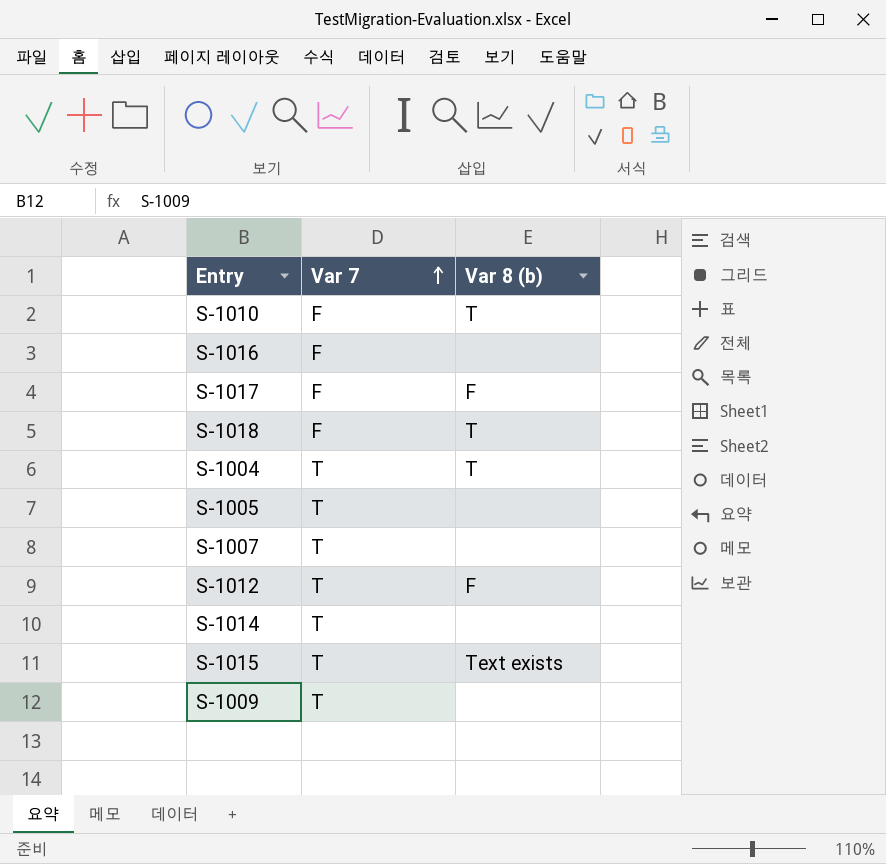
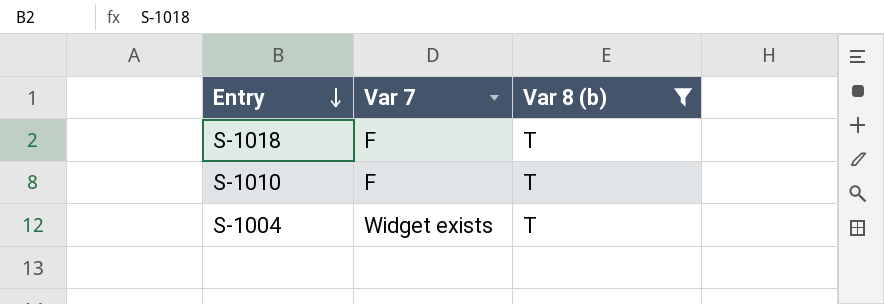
filter: none -> Var 8 (b) = T
row order: Var 7 ascending -> Entry descending
S-1004 | Var 7: T -> Widget exists

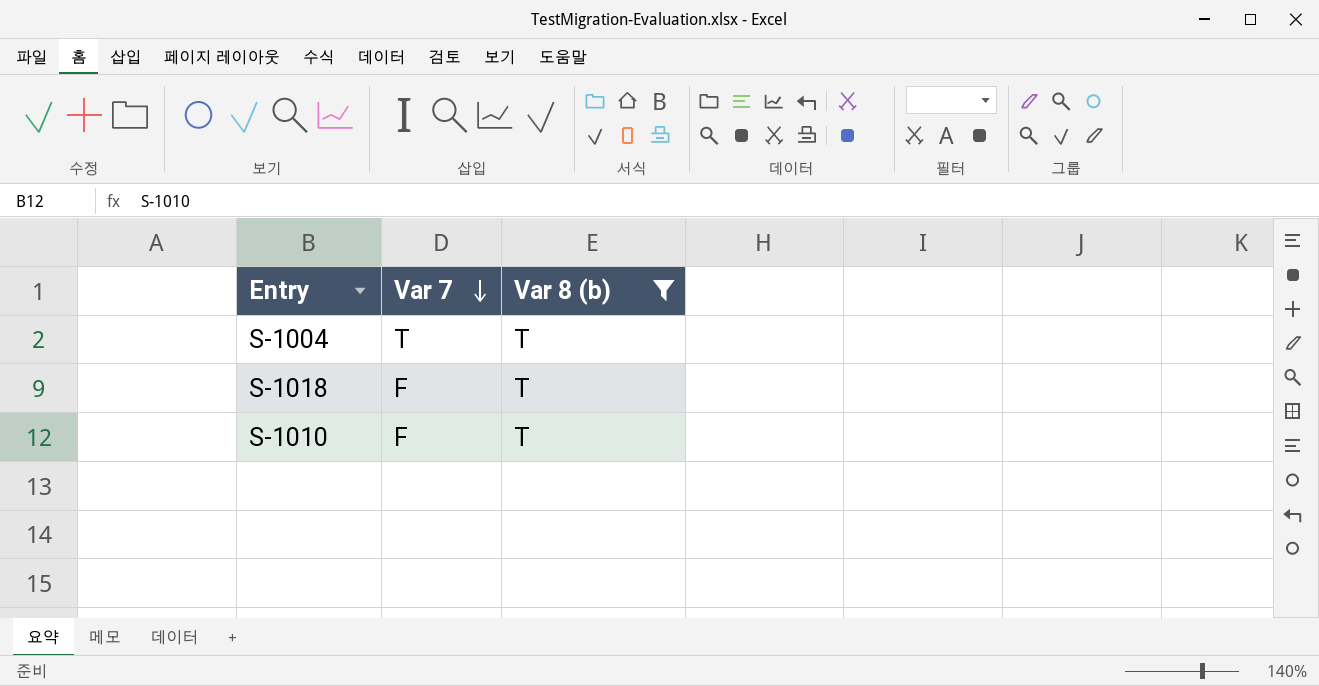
row order: Entry descending -> Var 7 descending
S-1004 | Var 7: Widget exists -> T

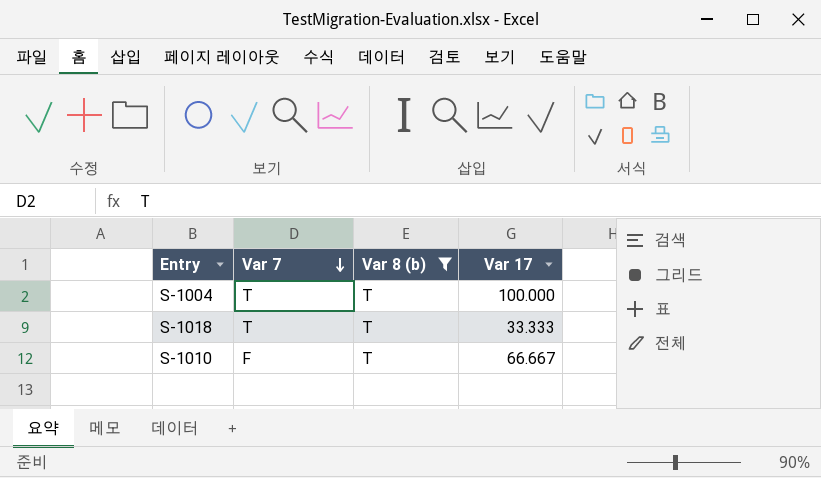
column Var 17 | position: none -> 4
S-1018 | Var 7: F -> T

